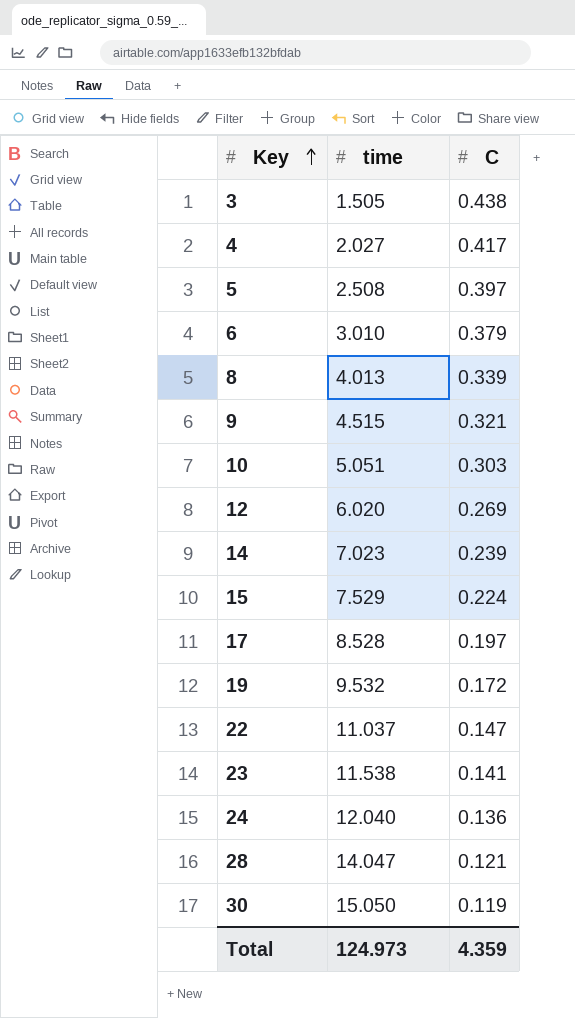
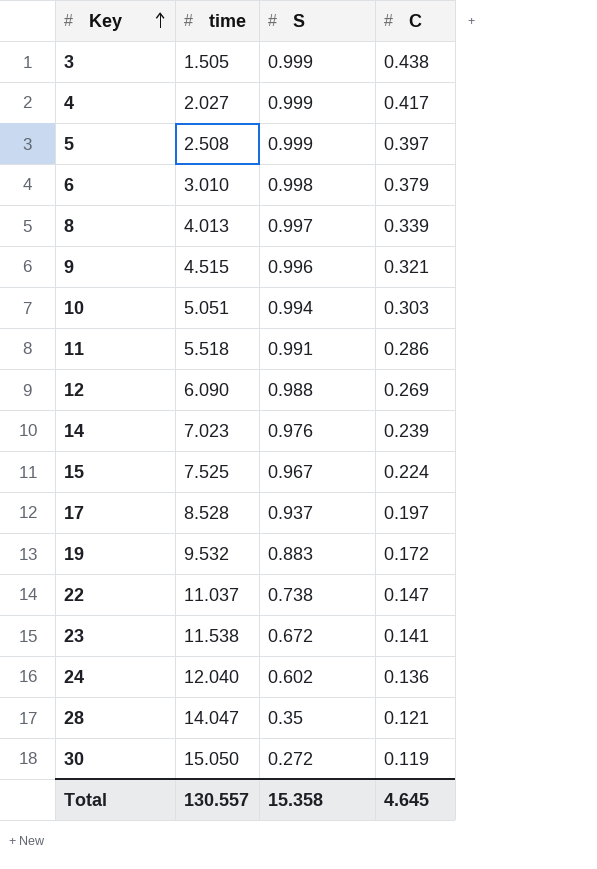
column S | position: none -> 3
row 11: none -> 5.518 | 0.991 | 0.286
12 | time: 6.020 -> 6.090
15 | time: 7.529 -> 7.525
Total | time: 124.973 -> 130.557
Total | C: 4.359 -> 4.645

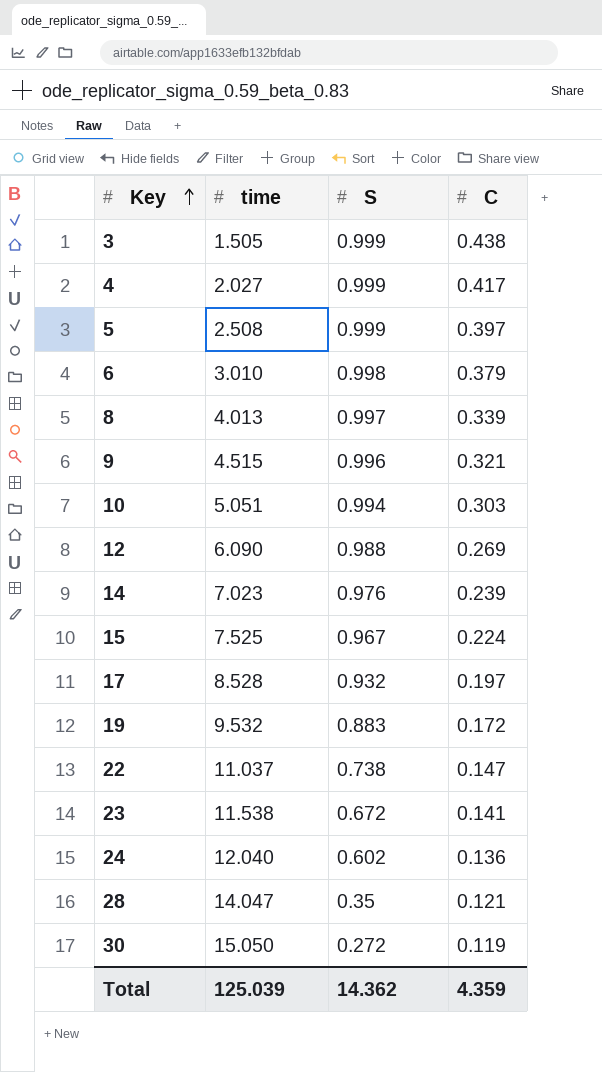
row 11: 5.518 | 0.991 | 0.286 -> none
17 | S: 0.937 -> 0.932
Total | time: 130.557 -> 125.039
Total | S: 15.358 -> 14.362
Total | C: 4.645 -> 4.359

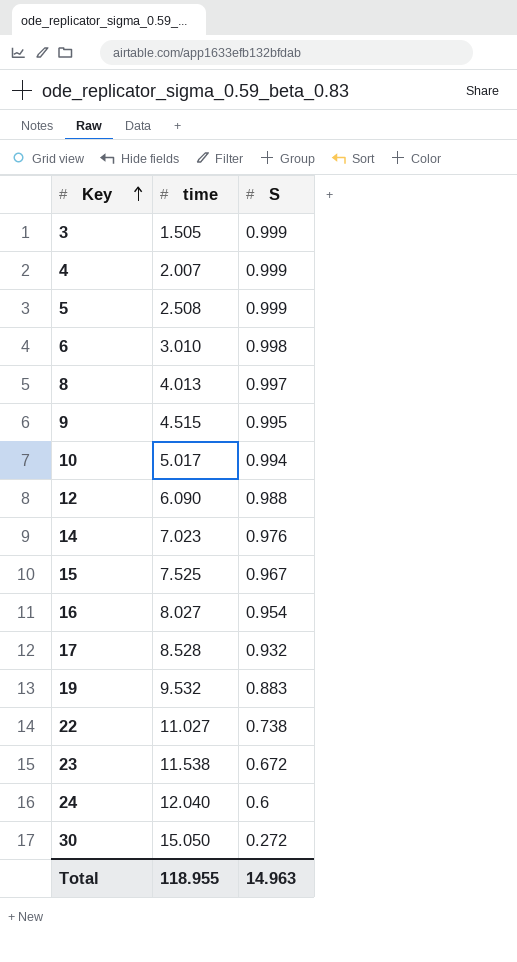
column C | position: 4 -> none
row 28: 14.047 | 0.35 | 0.121 -> none
4 | time: 2.027 -> 2.007
9 | S: 0.996 -> 0.995
10 | time: 5.051 -> 5.017
row 16: none -> 8.027 | 0.954
22 | time: 11.037 -> 11.027
24 | S: 0.602 -> 0.6
Total | time: 125.039 -> 118.955
Total | S: 14.362 -> 14.963

